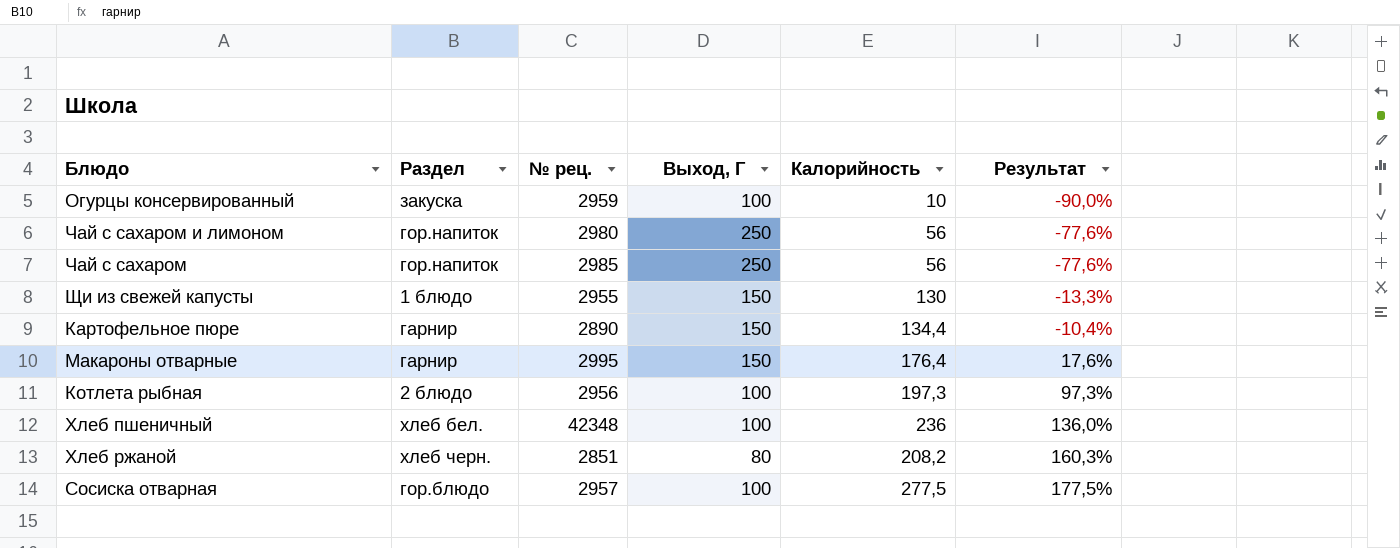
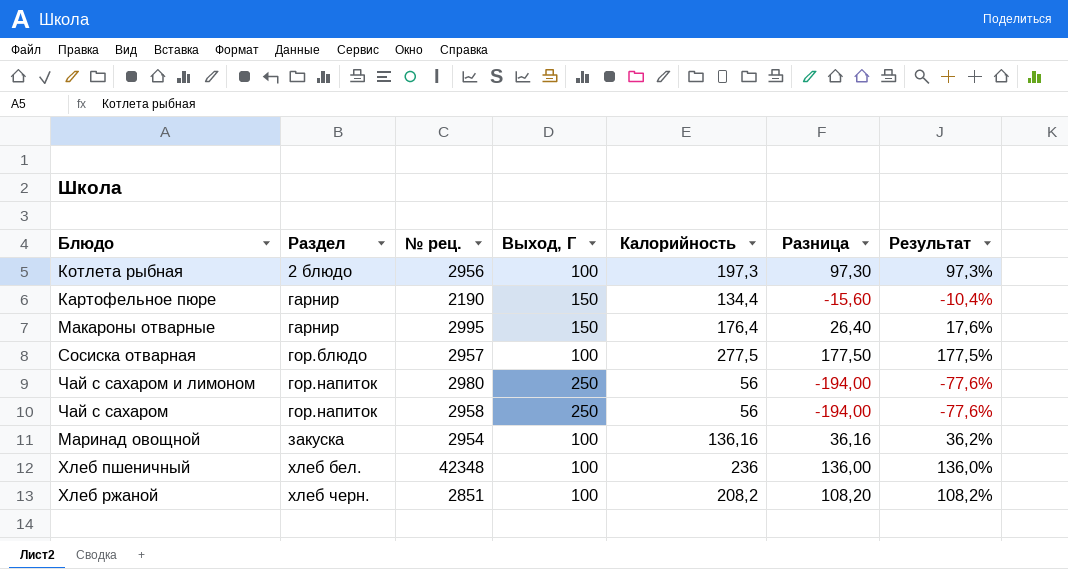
row order: Результат ascending -> Раздел ascending
column Разница | formula: none -> [Калорийность] - [Выход, Г]
row Огурцы консервированный: закуска | 2959 | 100 | 10 | -90,0% -> none
row Щи из свежей капусты: 1 блюдо | 2955 | 150 | 130 | -13,3% -> none
Картофельное пюре | № рец.: 2890 -> 2190
Чай с сахаром | № рец.: 2985 -> 2958
row Маринад овощной: none -> закуска | 2954 | 100 | 136,16 | 36,16 | 36,2%
Хлеб ржаной | Выход, Г: 80 -> 100
Хлеб ржаной | Результат: 160,3% -> 108,2%

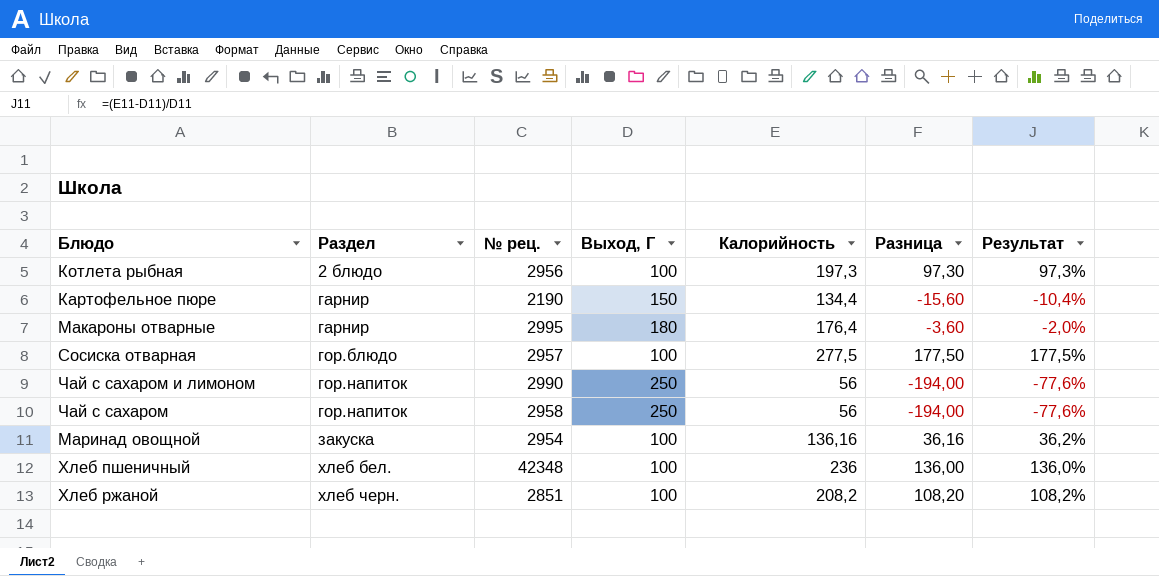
Макароны отварные | Выход, Г: 150 -> 180
Макароны отварные | Разница: 26,40 -> -3,60
Макароны отварные | Результат: 17,6% -> -2,0%
Чай с сахаром и лимоном | № рец.: 2980 -> 2990

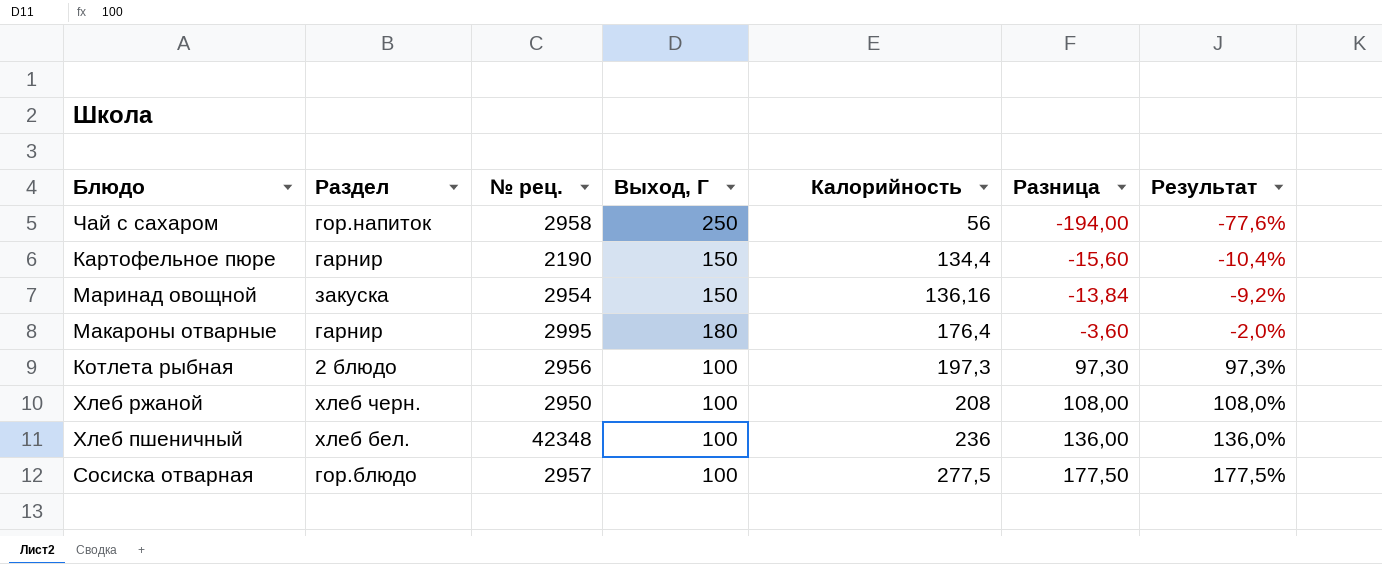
row order: Раздел ascending -> Калорийность ascending
row Чай с сахаром и лимоном: гор.напиток | 2990 | 250 | 56 | -194,00 | -77,6% -> none
Маринад овощной | Выход, Г: 100 -> 150
Маринад овощной | Разница: 36,16 -> -13,84
Маринад овощной | Результат: 36,2% -> -9,2%
Хлеб ржаной | № рец.: 2851 -> 2950
Хлеб ржаной | Калорийность: 208,2 -> 208
Хлеб ржаной | Разница: 108,20 -> 108,00
Хлеб ржаной | Результат: 108,2% -> 108,0%

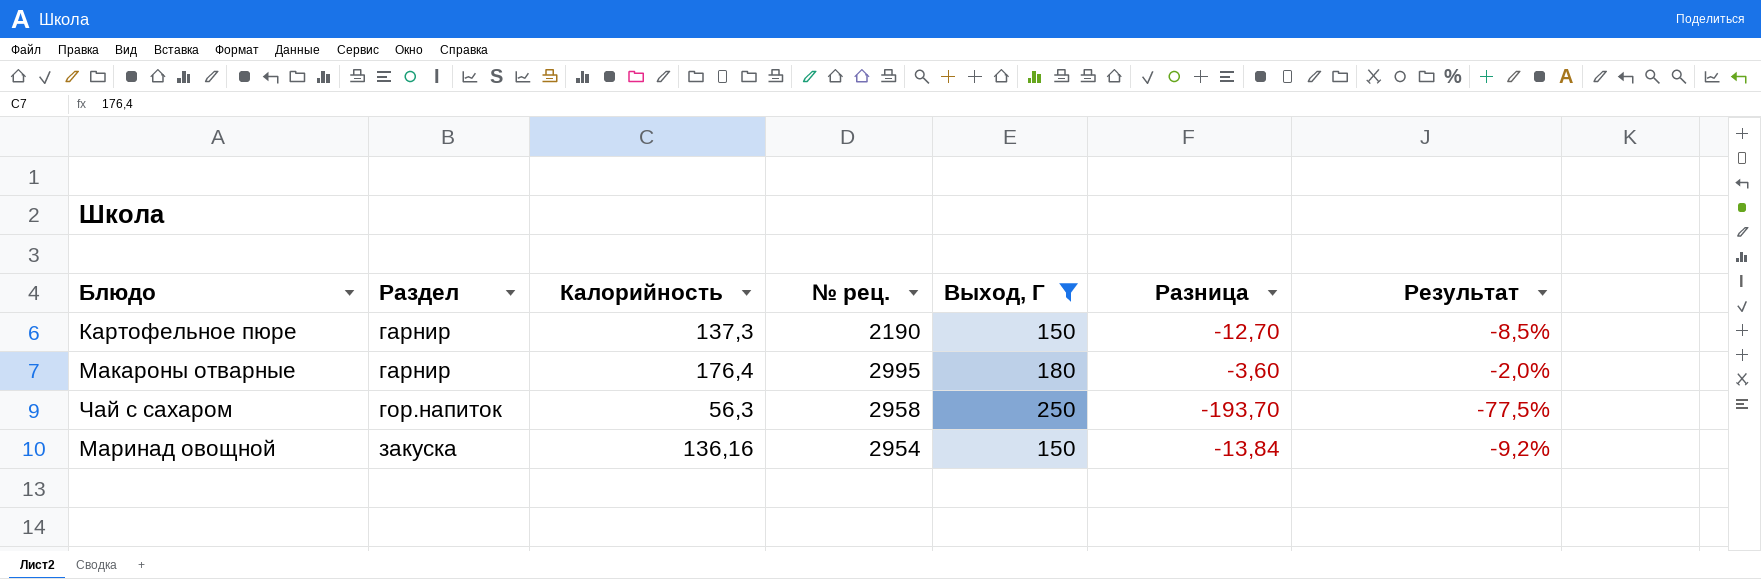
filter: none -> Выход, Г != 100
row order: Калорийность ascending -> Раздел ascending
column Калорийность | position: 5 -> 3
Картофельное пюре | Калорийность: 134,4 -> 137,3
Картофельное пюре | Разница: -15,60 -> -12,70
Картофельное пюре | Результат: -10,4% -> -8,5%
Чай с сахаром | Калорийность: 56 -> 56,3
Чай с сахаром | Разница: -194,00 -> -193,70
Чай с сахаром | Результат: -77,6% -> -77,5%

